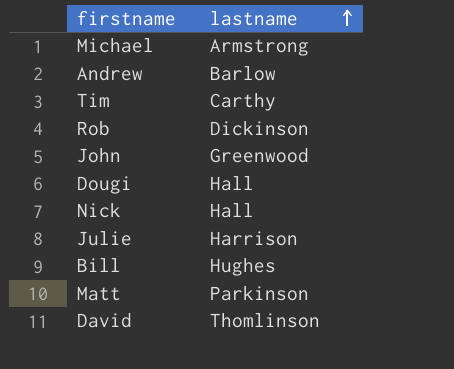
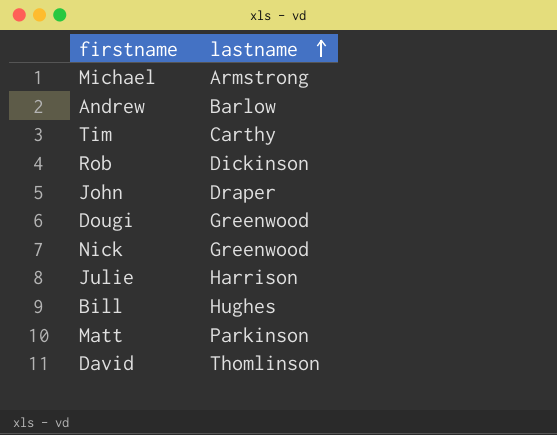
John | lastname: Greenwood -> Draper
Dougi | lastname: Hall -> Greenwood
Nick | lastname: Hall -> Greenwood

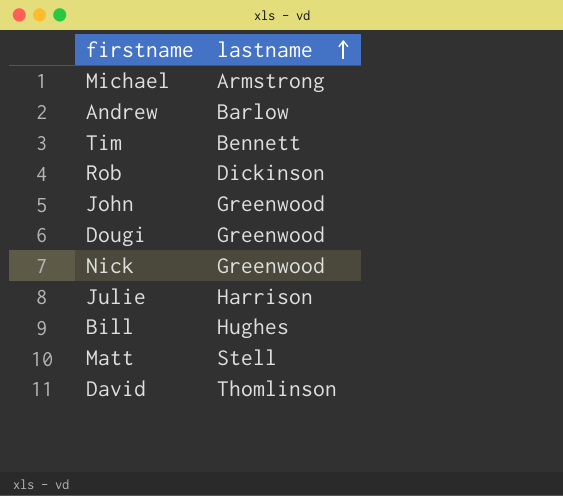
Tim | lastname: Carthy -> Bennett
John | lastname: Draper -> Greenwood
Matt | lastname: Parkinson -> Stell

